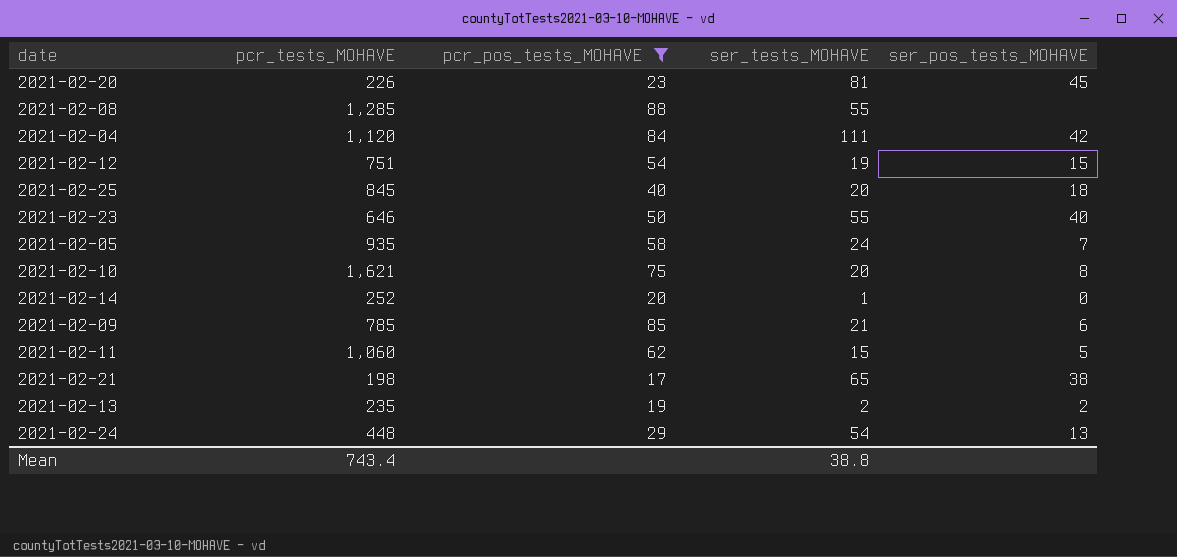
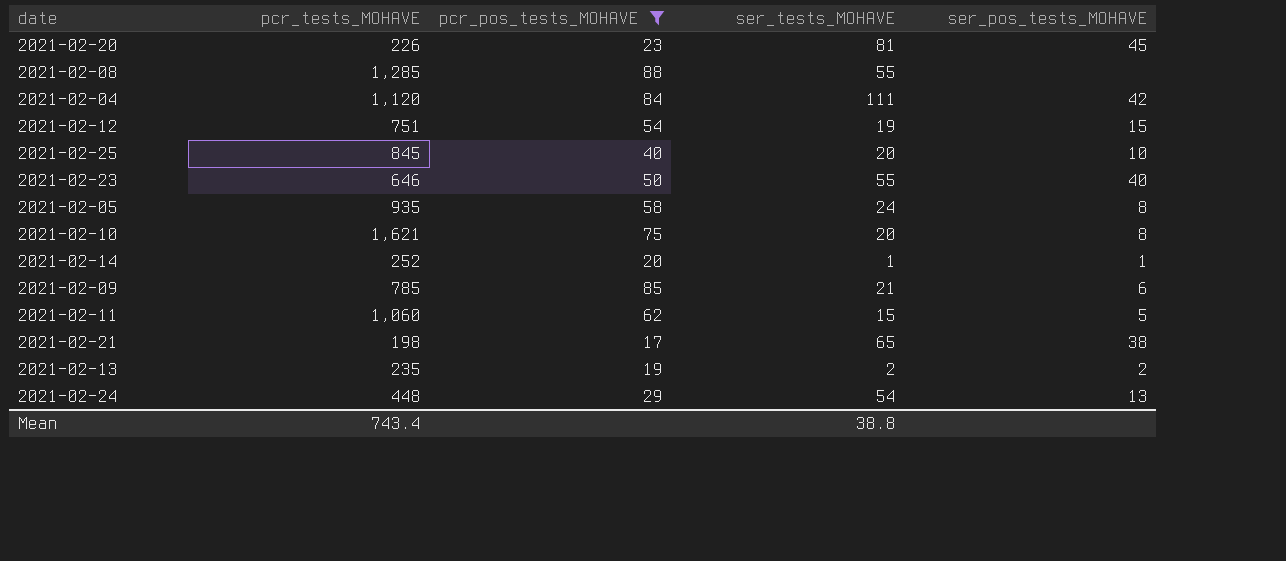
2021-02-25 | ser_pos_tests_MOHAVE: 18 -> 10
2021-02-05 | ser_pos_tests_MOHAVE: 7 -> 8
2021-02-14 | ser_pos_tests_MOHAVE: 0 -> 1

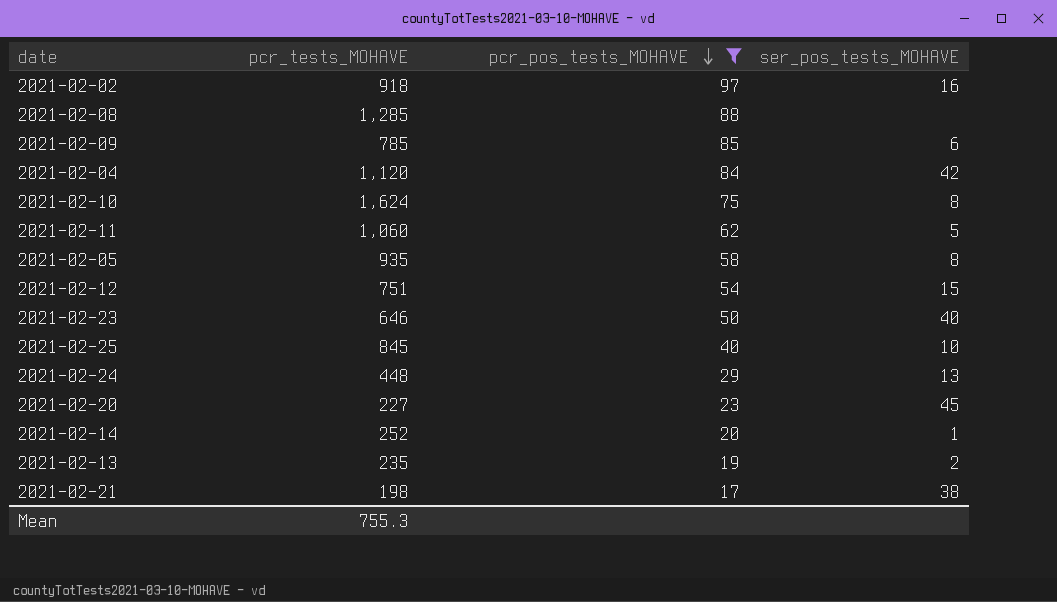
row order: none -> pcr_pos_tests_MOHAVE descending
column ser_tests_MOHAVE | position: 4 -> none
row 2021-02-02: none -> 918 | 97 | 16
2021-02-10 | pcr_tests_MOHAVE: 1,621 -> 1,624
2021-02-20 | pcr_tests_MOHAVE: 226 -> 227
Mean | pcr_tests_MOHAVE: 743.4 -> 755.3

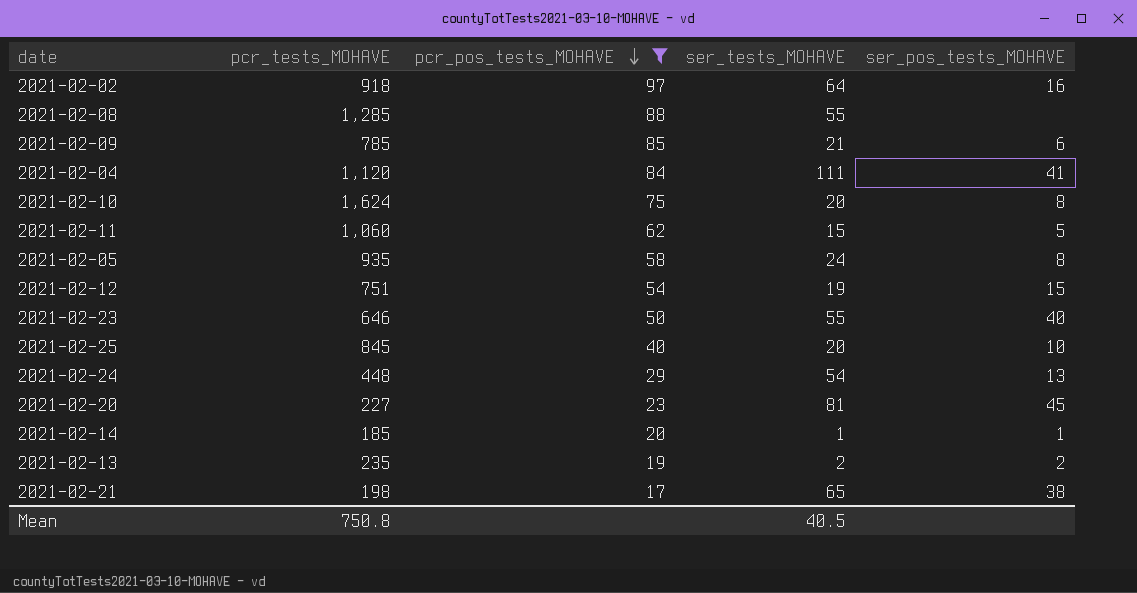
column ser_tests_MOHAVE | position: none -> 4
2021-02-04 | ser_pos_tests_MOHAVE: 42 -> 41
2021-02-14 | pcr_tests_MOHAVE: 252 -> 185
Mean | pcr_tests_MOHAVE: 755.3 -> 750.8

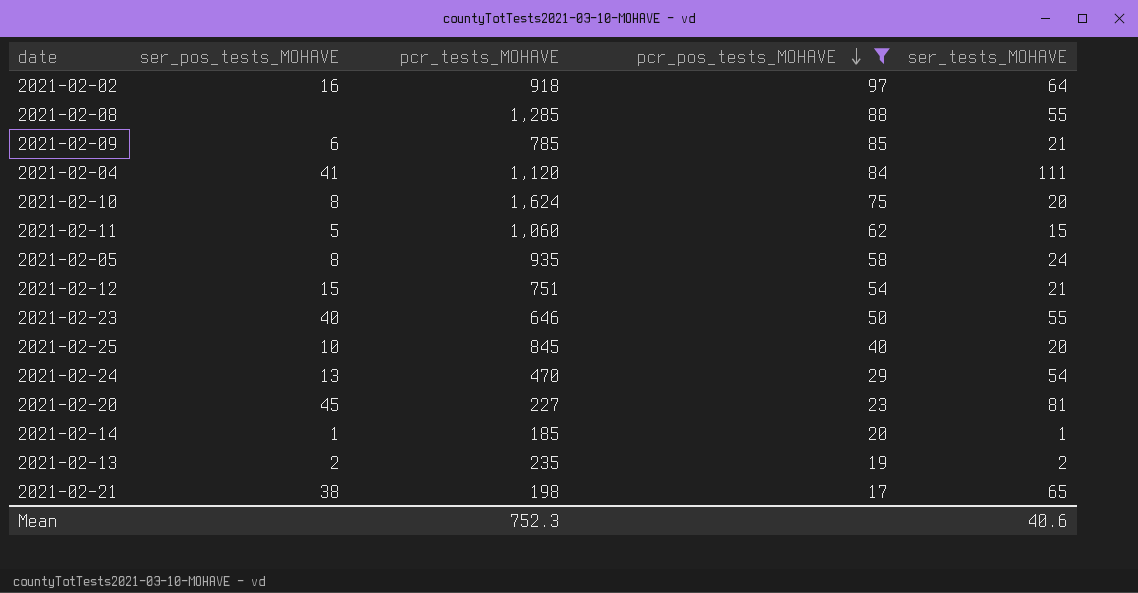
column ser_pos_tests_MOHAVE | position: 5 -> 2
2021-02-12 | ser_tests_MOHAVE: 19 -> 21
2021-02-24 | pcr_tests_MOHAVE: 448 -> 470
Mean | pcr_tests_MOHAVE: 750.8 -> 752.3
Mean | ser_tests_MOHAVE: 40.5 -> 40.6

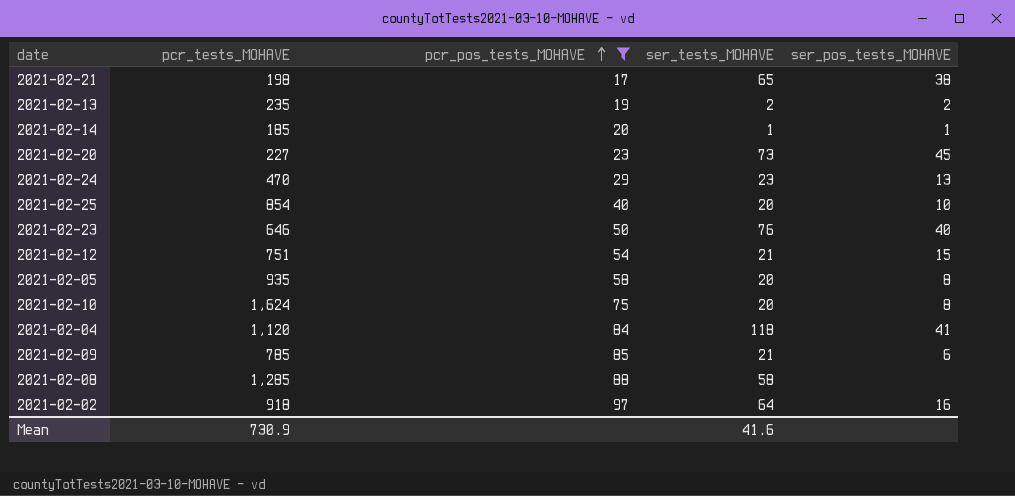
row order: pcr_pos_tests_MOHAVE descending -> pcr_pos_tests_MOHAVE ascending
column ser_pos_tests_MOHAVE | position: 2 -> 5
row 2021-02-11: 5 | 1,060 | 62 | 15 -> none
2021-02-20 | ser_tests_MOHAVE: 81 -> 73
2021-02-24 | ser_tests_MOHAVE: 54 -> 23
2021-02-25 | pcr_tests_MOHAVE: 845 -> 854
2021-02-23 | ser_tests_MOHAVE: 55 -> 76
2021-02-05 | ser_tests_MOHAVE: 24 -> 20
2021-02-04 | ser_tests_MOHAVE: 111 -> 118
2021-02-08 | ser_tests_MOHAVE: 55 -> 58
Mean | pcr_tests_MOHAVE: 752.3 -> 730.9
Mean | ser_tests_MOHAVE: 40.6 -> 41.6

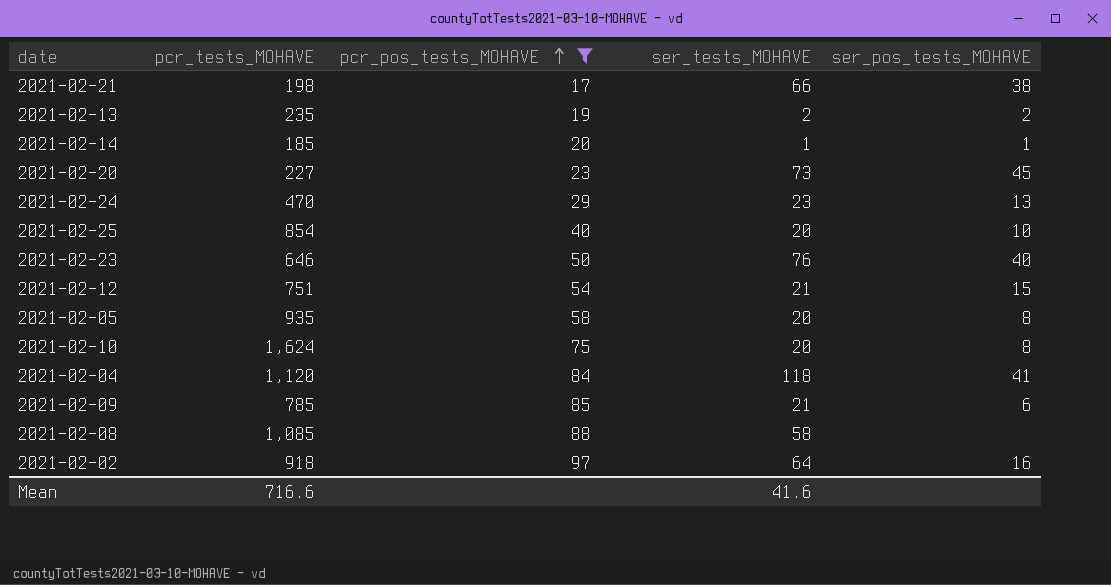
2021-02-21 | ser_tests_MOHAVE: 65 -> 66
2021-02-08 | pcr_tests_MOHAVE: 1,285 -> 1,085
Mean | pcr_tests_MOHAVE: 730.9 -> 716.6

